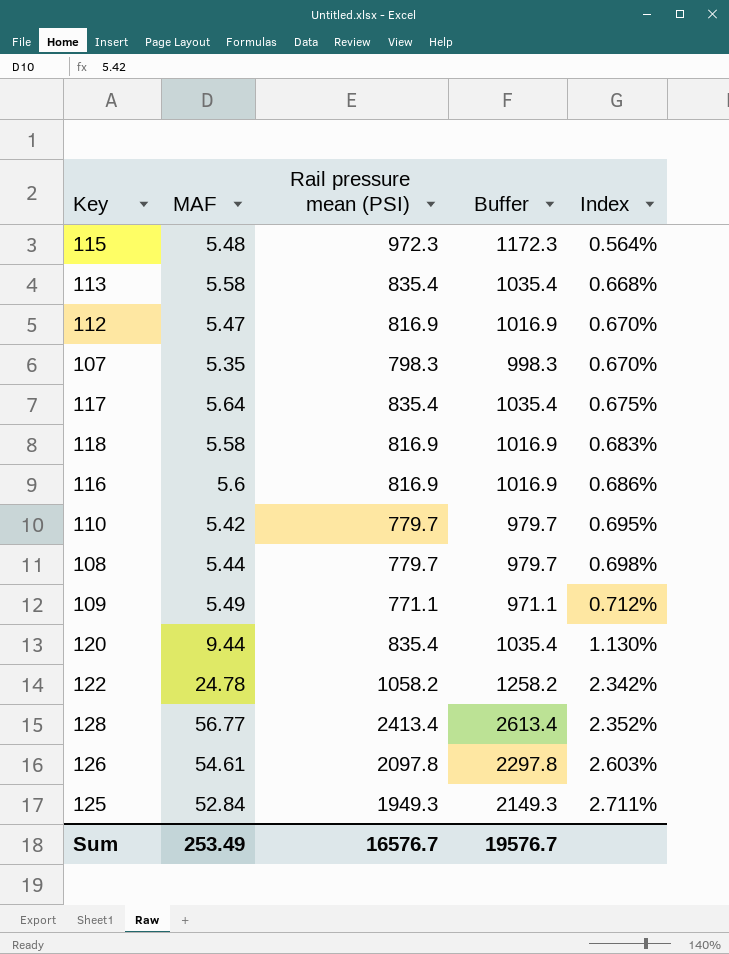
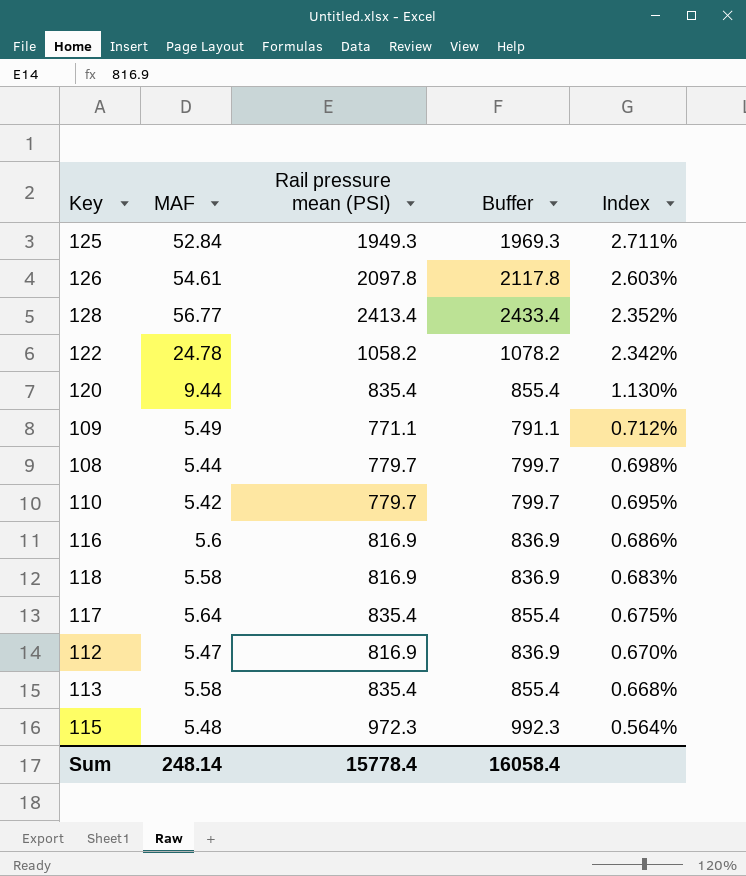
row order: Index ascending -> Index descending
column Buffer | formula: [Rail pressure mean (PSI)] + 200 -> [Rail pressure mean (PSI)] + 20
row 107: 5.35 | 798.3 | 998.3 | 0.670% -> none
Sum | MAF: 253.49 -> 248.14
Sum | Rail pressure mean (PSI): 16576.7 -> 15778.4
Sum | Buffer: 19576.7 -> 16058.4

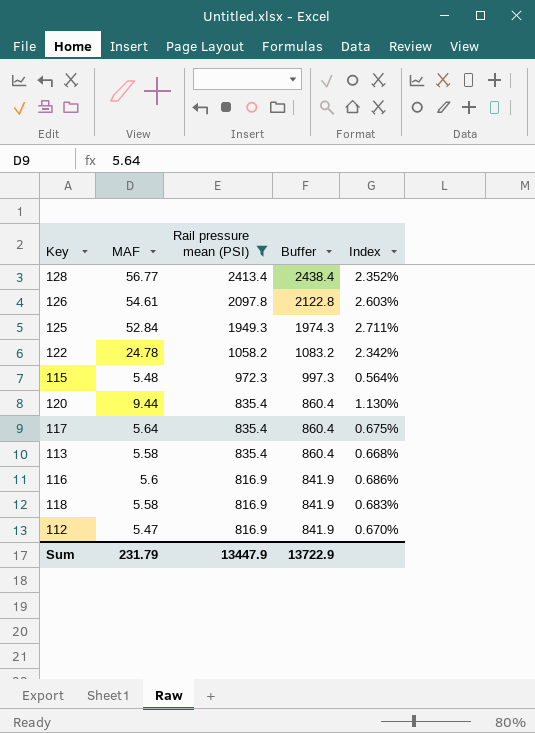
filter: none -> Rail pressure mean (PSI) >= 816.9
row order: Index descending -> Rail pressure mean (PSI) descending
column Buffer | formula: [Rail pressure mean (PSI)] + 20 -> [Rail pressure mean (PSI)] + 25
Sum | MAF: 248.14 -> 231.79
Sum | Rail pressure mean (PSI): 15778.4 -> 13447.9
Sum | Buffer: 16058.4 -> 13722.9

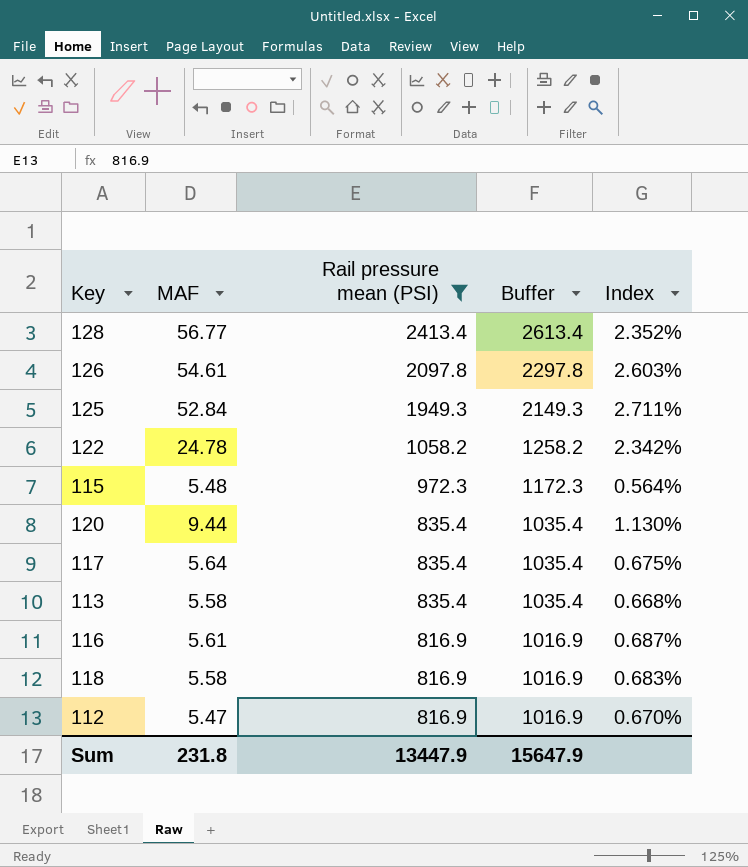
column Buffer | formula: [Rail pressure mean (PSI)] + 25 -> [Rail pressure mean (PSI)] + 200
116 | MAF: 5.6 -> 5.61
116 | Index: 0.686% -> 0.687%
Sum | MAF: 231.79 -> 231.8
Sum | Buffer: 13722.9 -> 15647.9

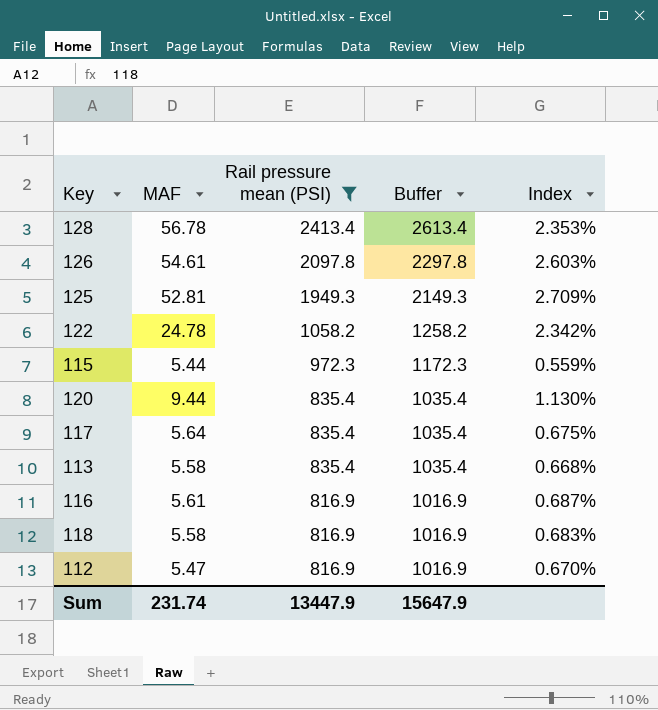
128 | MAF: 56.77 -> 56.78
128 | Index: 2.352% -> 2.353%
125 | MAF: 52.84 -> 52.81
125 | Index: 2.711% -> 2.709%
115 | MAF: 5.48 -> 5.44
115 | Index: 0.564% -> 0.559%
Sum | MAF: 231.8 -> 231.74

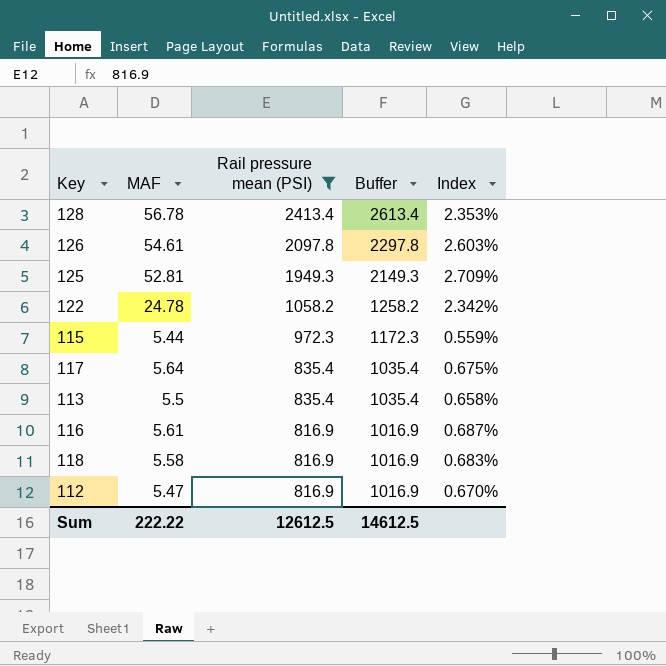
row 120: 9.44 | 835.4 | 1035.4 | 1.130% -> none
113 | MAF: 5.58 -> 5.5
113 | Index: 0.668% -> 0.658%
Sum | MAF: 231.74 -> 222.22
Sum | Rail pressure mean (PSI): 13447.9 -> 12612.5
Sum | Buffer: 15647.9 -> 14612.5

